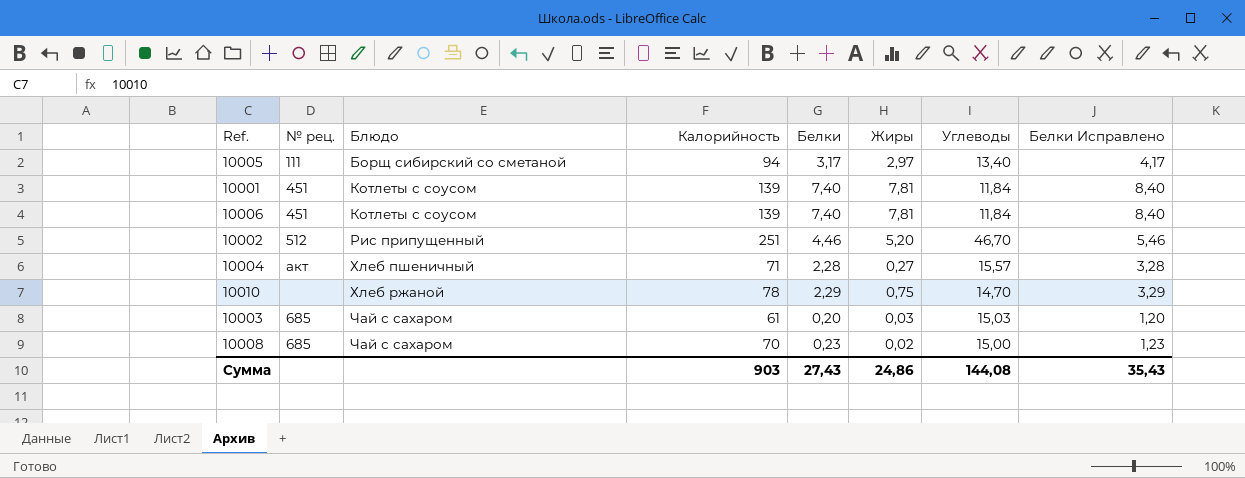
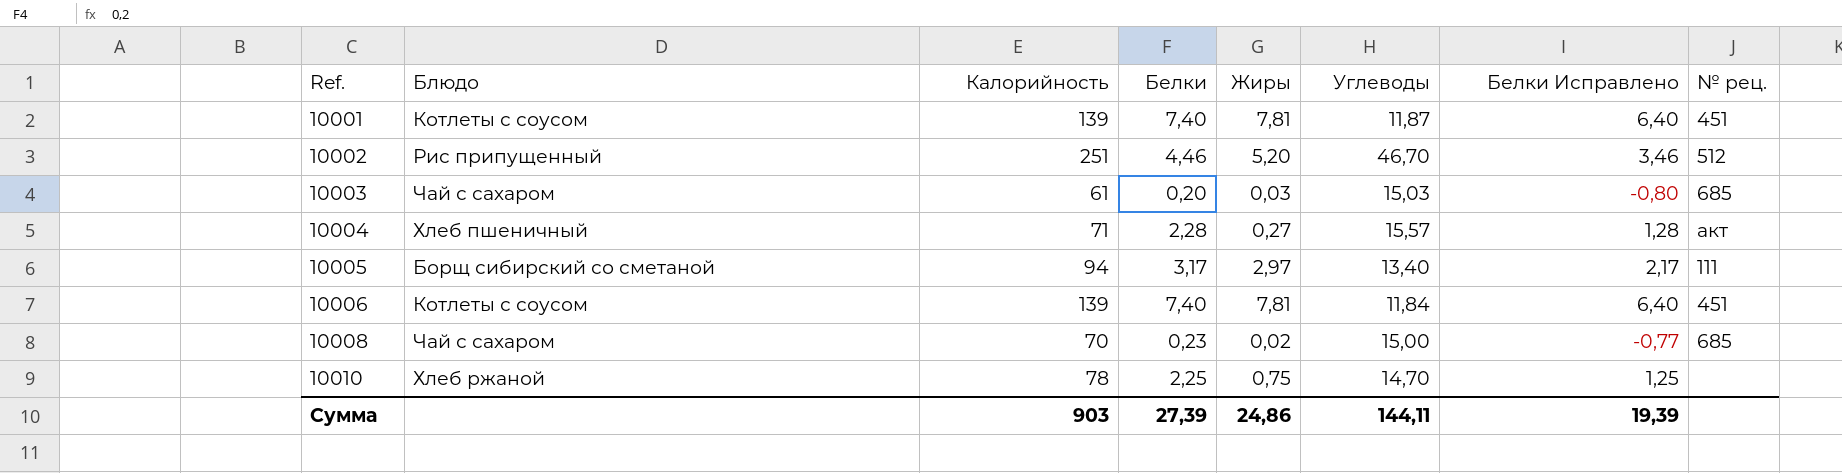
row order: Блюдо ascending -> Ref. ascending
column Белки Исправлено | formula: [Белки] + 1 -> [Белки] - 1
column № рец. | position: 2 -> 8
10001 | Углеводы: 11,84 -> 11,87
10010 | Белки: 2,29 -> 2,25
Сумма | Белки: 27,43 -> 27,39
Сумма | Углеводы: 144,08 -> 144,11
Сумма | Белки Исправлено: 35,43 -> 19,39

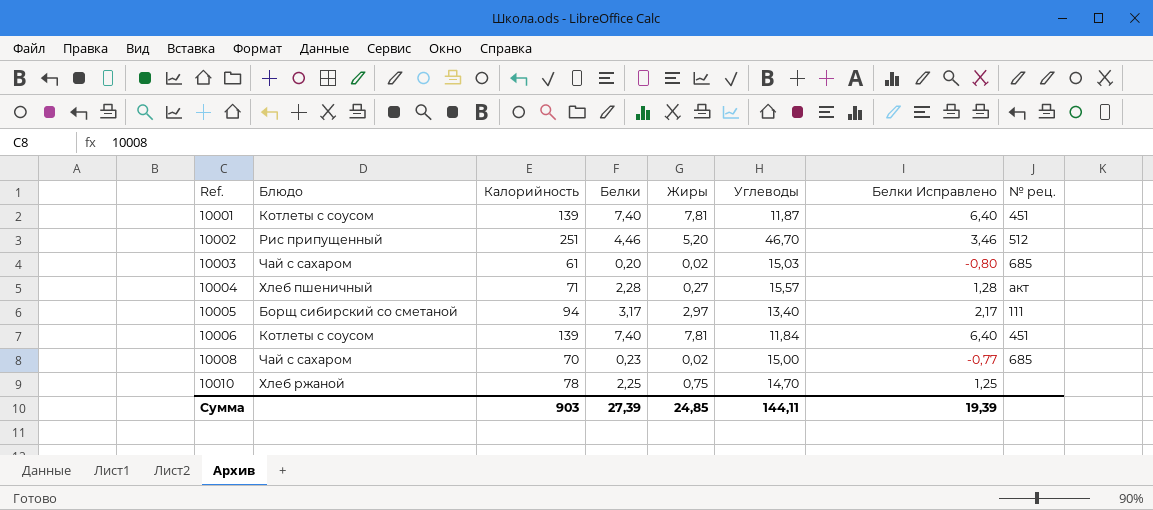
10003 | Жиры: 0,03 -> 0,02
Сумма | Жиры: 24,86 -> 24,85

